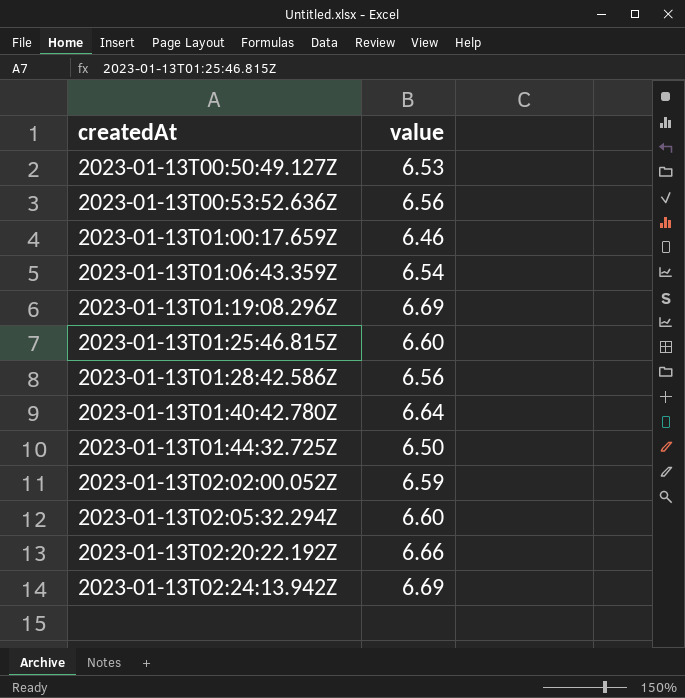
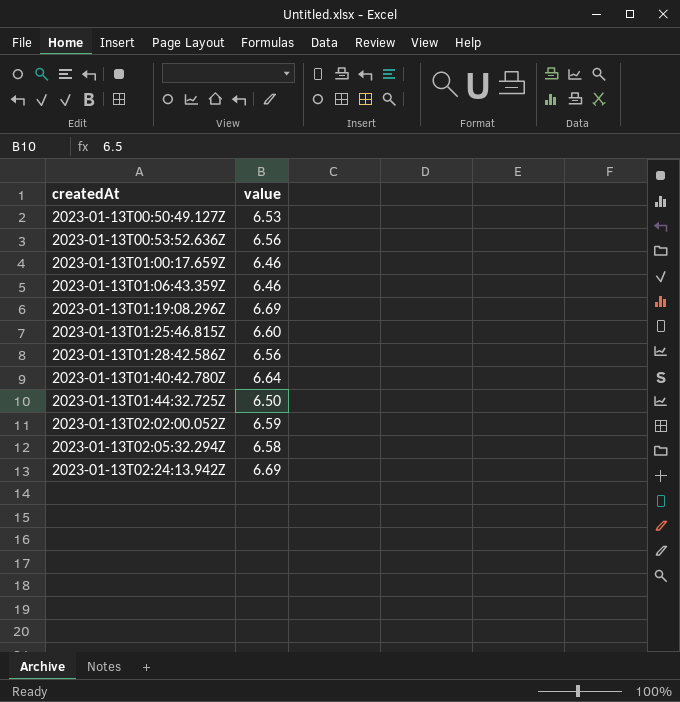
row 2023-01-13T02:20:22.192Z: 6.66 -> none
2023-01-13T01:06:43.359Z | value: 6.54 -> 6.46
2023-01-13T02:05:32.294Z | value: 6.60 -> 6.58

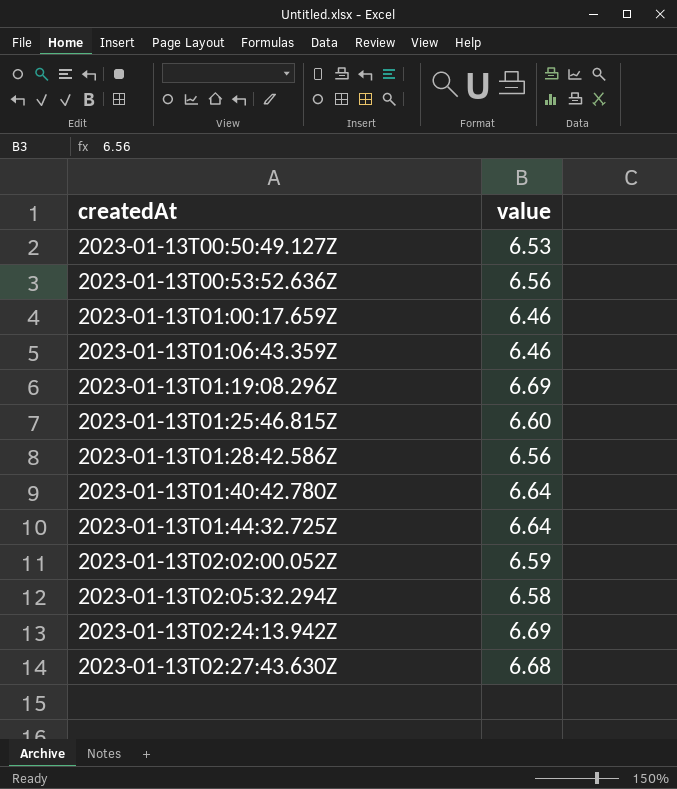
2023-01-13T01:44:32.725Z | value: 6.50 -> 6.64
row 2023-01-13T02:27:43.630Z: none -> 6.68

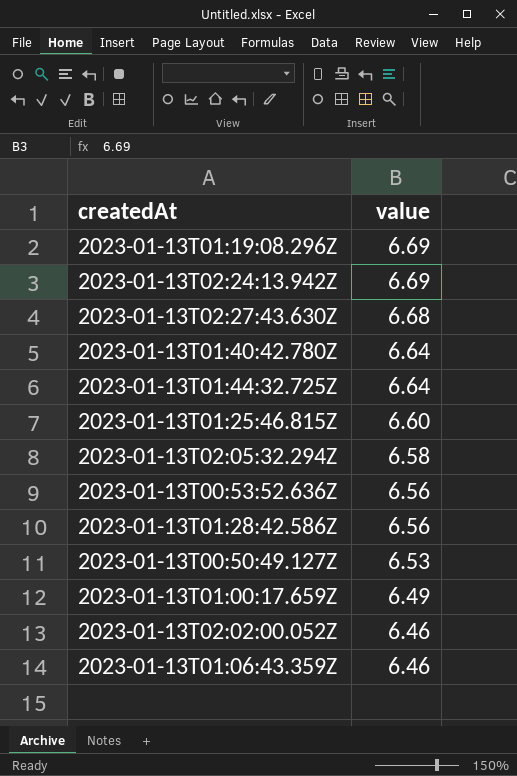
row order: createdAt ascending -> value descending
2023-01-13T01:00:17.659Z | value: 6.46 -> 6.49
2023-01-13T02:02:00.052Z | value: 6.59 -> 6.46

